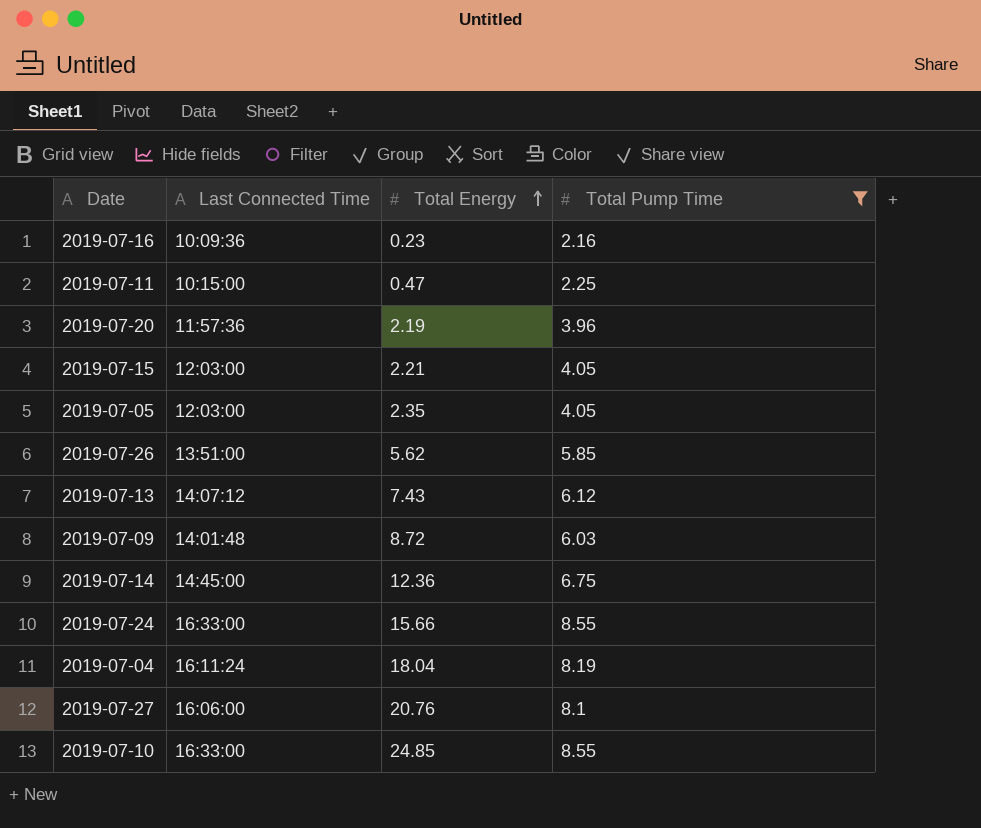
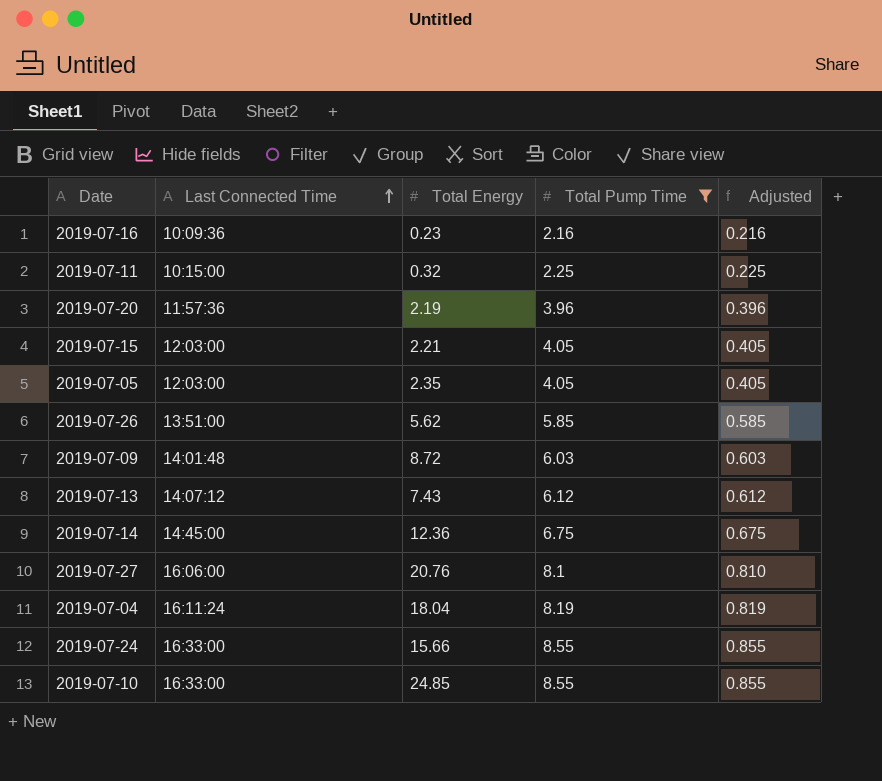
row order: Total Energy ascending -> Last Connected Time ascending
column Adjusted | formula: none -> [Total Pump Time] * 0.1
2019-07-11 | Total Energy: 0.47 -> 0.32

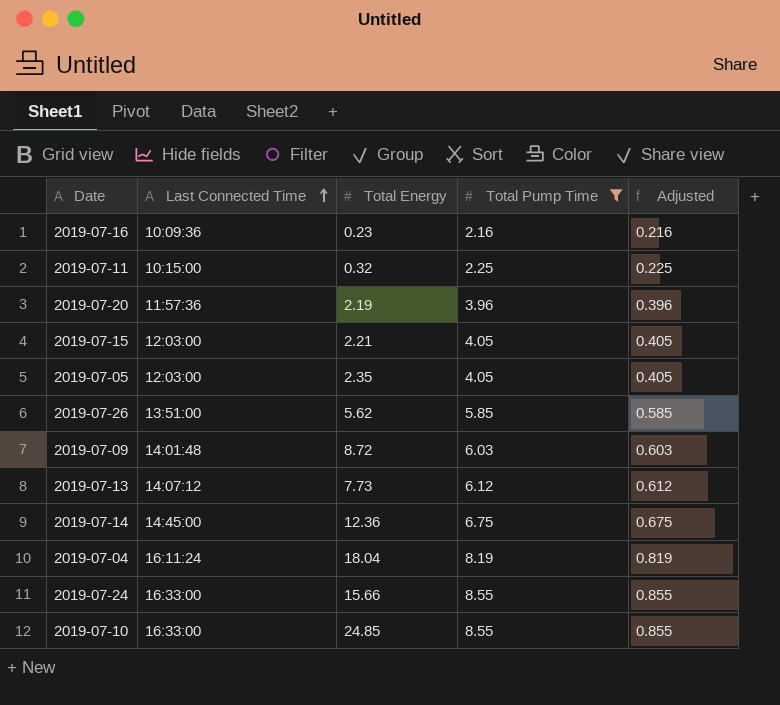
row 2019-07-27: 16:06:00 | 20.76 | 8.1 | 0.810 -> none
2019-07-13 | Total Energy: 7.43 -> 7.73

